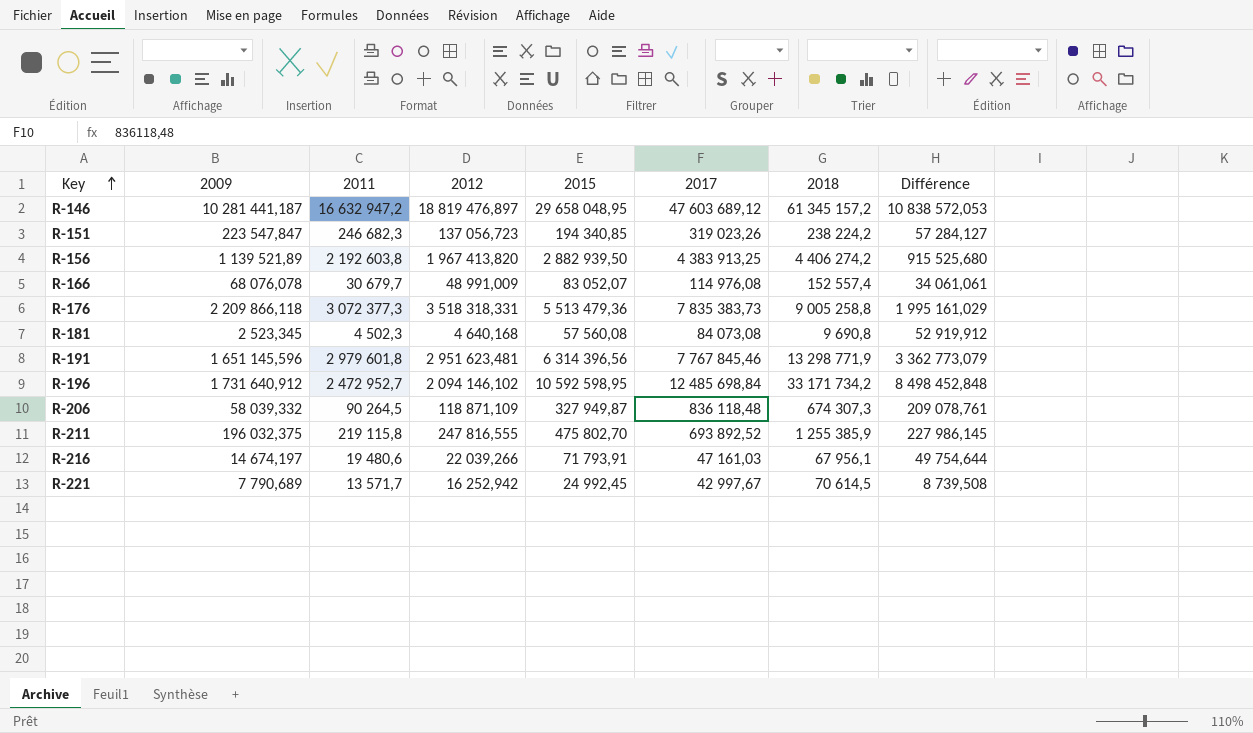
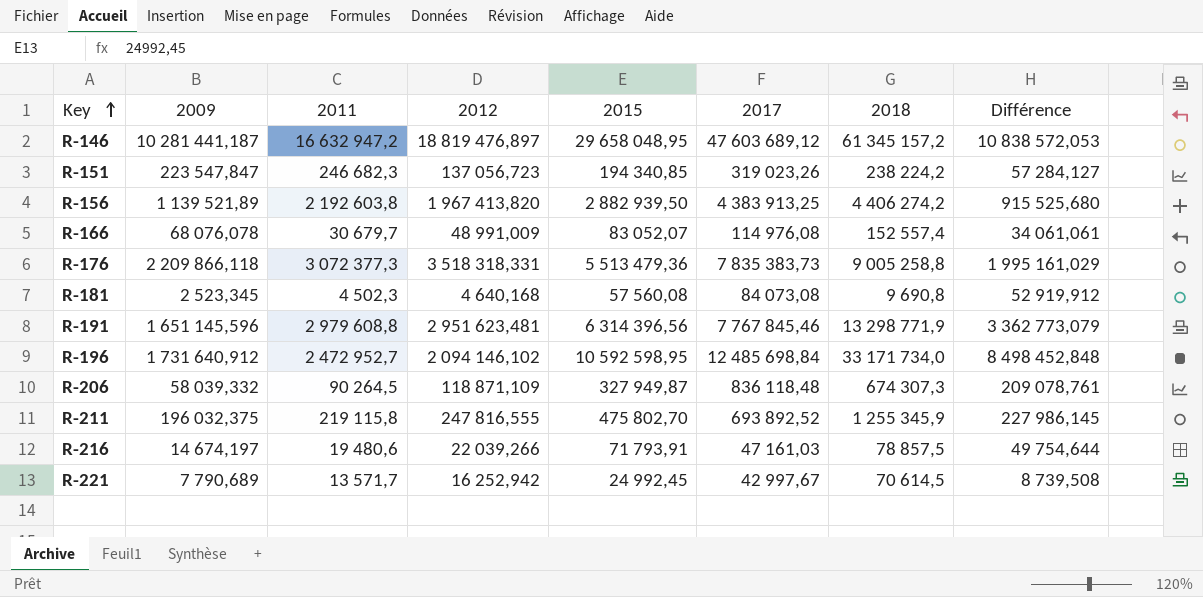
R-191 | 2011: 2 979 601,8 -> 2 979 608,8
R-196 | 2018: 33 171 734,2 -> 33 171 734,0
R-211 | 2018: 1 255 385,9 -> 1 255 345,9
R-216 | 2018: 67 956,1 -> 78 857,5

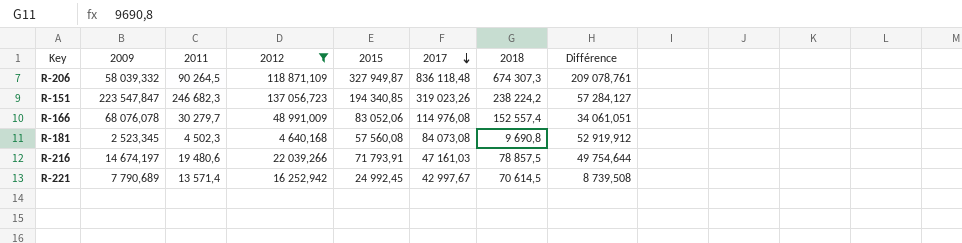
filter: none -> 2012 <= 137 056,723
row order: Key ascending -> 2017 descending
R-166 | 2011: 30 679,7 -> 30 279,7
R-166 | 2015: 83 052,07 -> 83 052,06
R-166 | Différence: 34 061,061 -> 34 061,051
R-221 | 2011: 13 571,7 -> 13 571,4

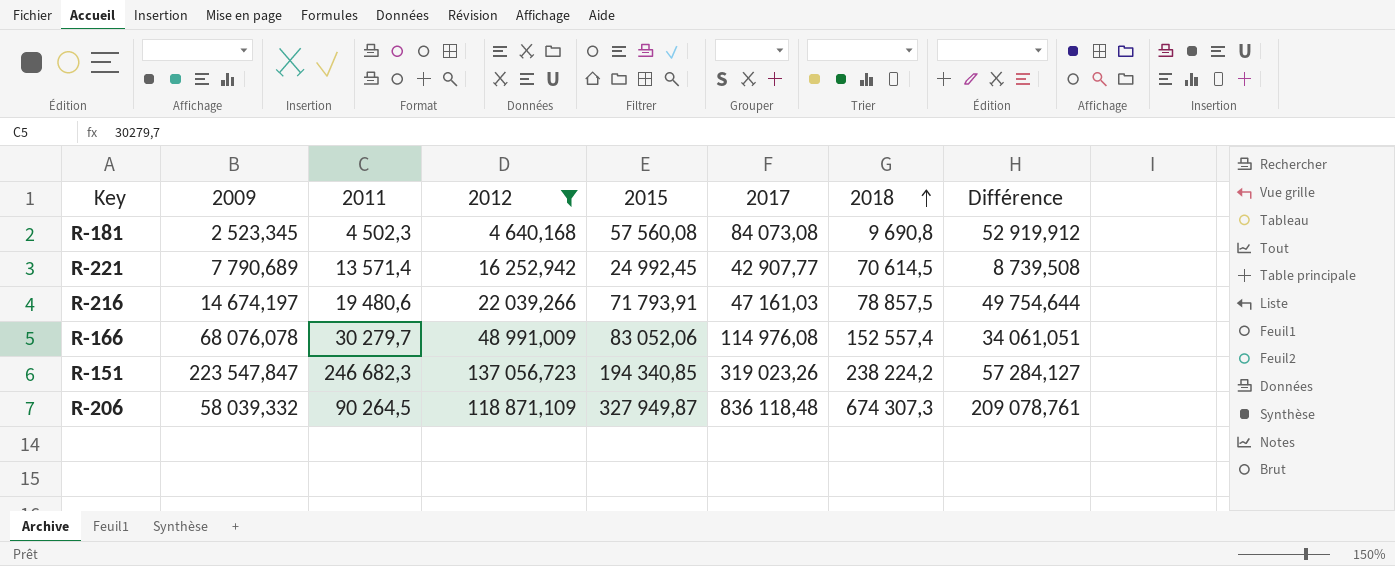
row order: 2017 descending -> 2018 ascending
R-221 | 2017: 42 997,67 -> 42 907,77

